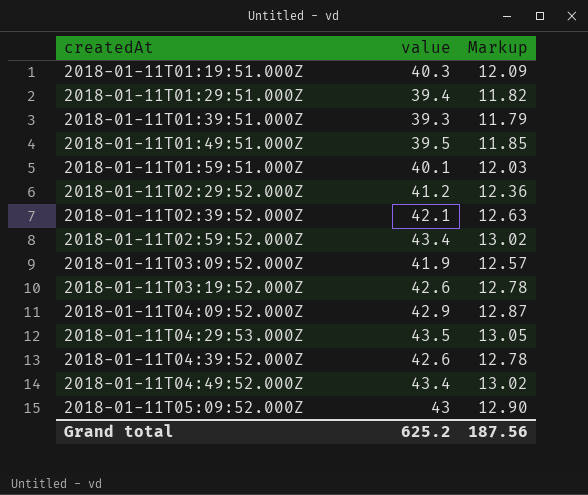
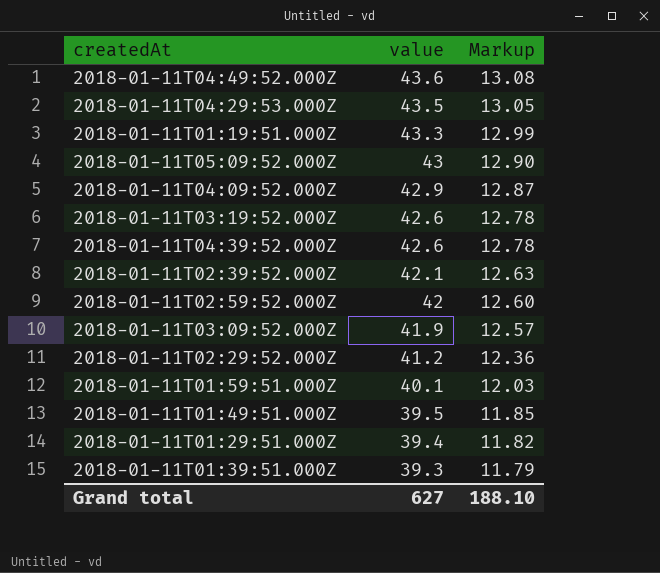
row order: createdAt ascending -> value descending
2018-01-11T04:49:52.000Z | value: 43.4 -> 43.6
2018-01-11T04:49:52.000Z | Markup: 13.02 -> 13.08
2018-01-11T01:19:51.000Z | value: 40.3 -> 43.3
2018-01-11T01:19:51.000Z | Markup: 12.09 -> 12.99
2018-01-11T02:59:52.000Z | value: 43.4 -> 42
2018-01-11T02:59:52.000Z | Markup: 13.02 -> 12.60
Grand total | value: 625.2 -> 627
Grand total | Markup: 187.56 -> 188.10

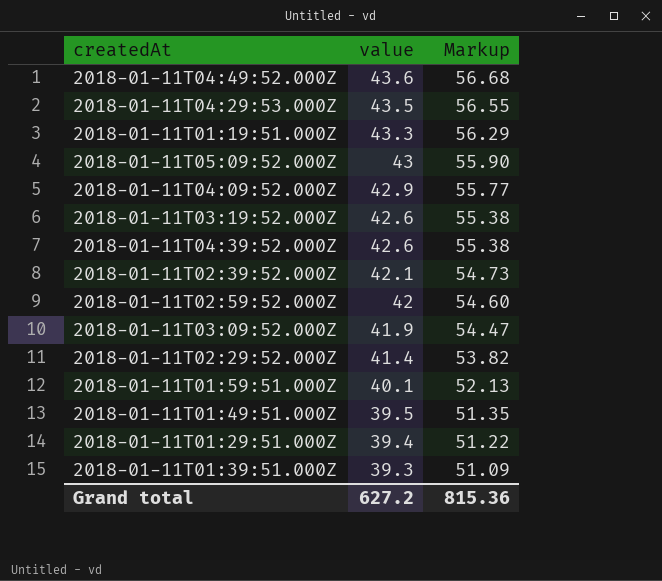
column Markup | formula: [value] * 0.3 -> [value] * 1.3
2018-01-11T02:29:52.000Z | value: 41.2 -> 41.4
Grand total | value: 627 -> 627.2
Grand total | Markup: 188.10 -> 815.36

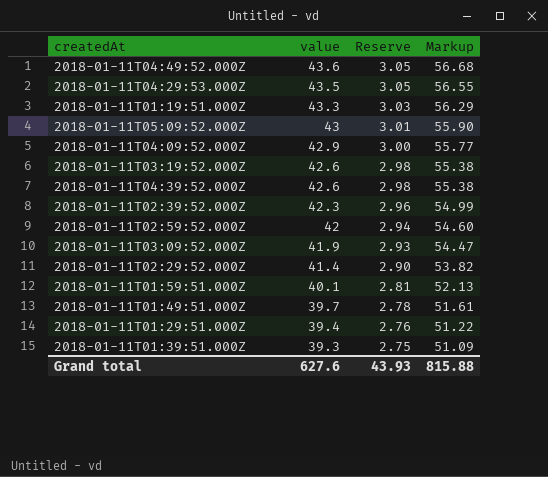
column Reserve | formula: none -> [value] * 0.07
2018-01-11T02:39:52.000Z | value: 42.1 -> 42.3
2018-01-11T02:39:52.000Z | Markup: 54.73 -> 54.99
2018-01-11T01:49:51.000Z | value: 39.5 -> 39.7
2018-01-11T01:49:51.000Z | Markup: 51.35 -> 51.61
Grand total | value: 627.2 -> 627.6
Grand total | Markup: 815.36 -> 815.88

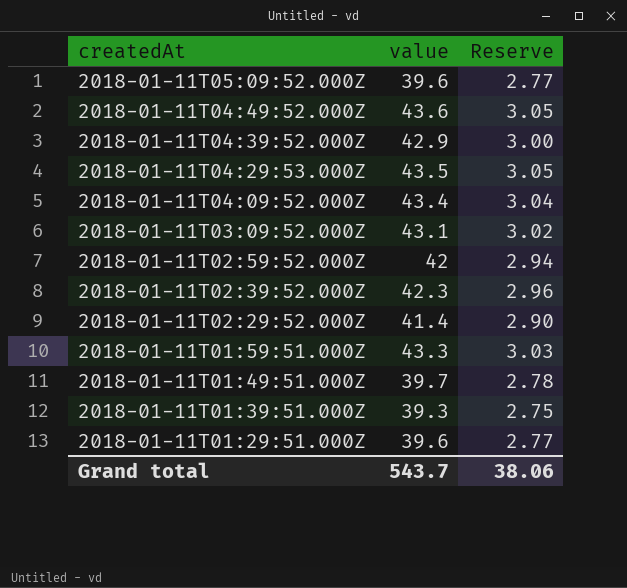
row order: value descending -> createdAt descending
column Markup | formula: [value] * 1.3 -> none
row 2018-01-11T01:19:51.000Z: 43.3 | 3.03 | 56.29 -> none
row 2018-01-11T03:19:52.000Z: 42.6 | 2.98 | 55.38 -> none
2018-01-11T05:09:52.000Z | value: 43 -> 39.6
2018-01-11T05:09:52.000Z | Reserve: 3.01 -> 2.77
2018-01-11T04:39:52.000Z | value: 42.6 -> 42.9
2018-01-11T04:39:52.000Z | Reserve: 2.98 -> 3.00
2018-01-11T04:09:52.000Z | value: 42.9 -> 43.4
2018-01-11T04:09:52.000Z | Reserve: 3.00 -> 3.04
2018-01-11T03:09:52.000Z | value: 41.9 -> 43.1
2018-01-11T03:09:52.000Z | Reserve: 2.93 -> 3.02
2018-01-11T01:59:51.000Z | value: 40.1 -> 43.3
2018-01-11T01:59:51.000Z | Reserve: 2.81 -> 3.03
2018-01-11T01:29:51.000Z | value: 39.4 -> 39.6
2018-01-11T01:29:51.000Z | Reserve: 2.76 -> 2.77
Grand total | value: 627.6 -> 543.7
Grand total | Reserve: 43.93 -> 38.06

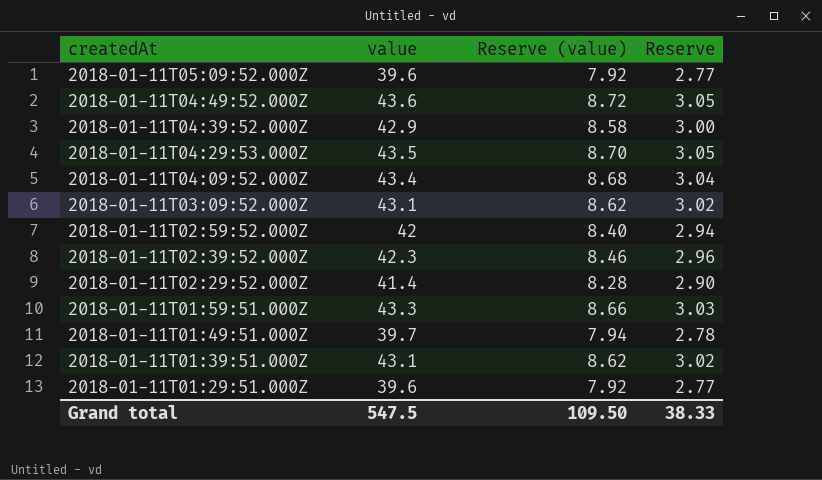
column Reserve (value) | formula: none -> [value] * 0.2
2018-01-11T01:39:51.000Z | value: 39.3 -> 43.1
2018-01-11T01:39:51.000Z | Reserve: 2.75 -> 3.02
Grand total | value: 543.7 -> 547.5
Grand total | Reserve: 38.06 -> 38.33

